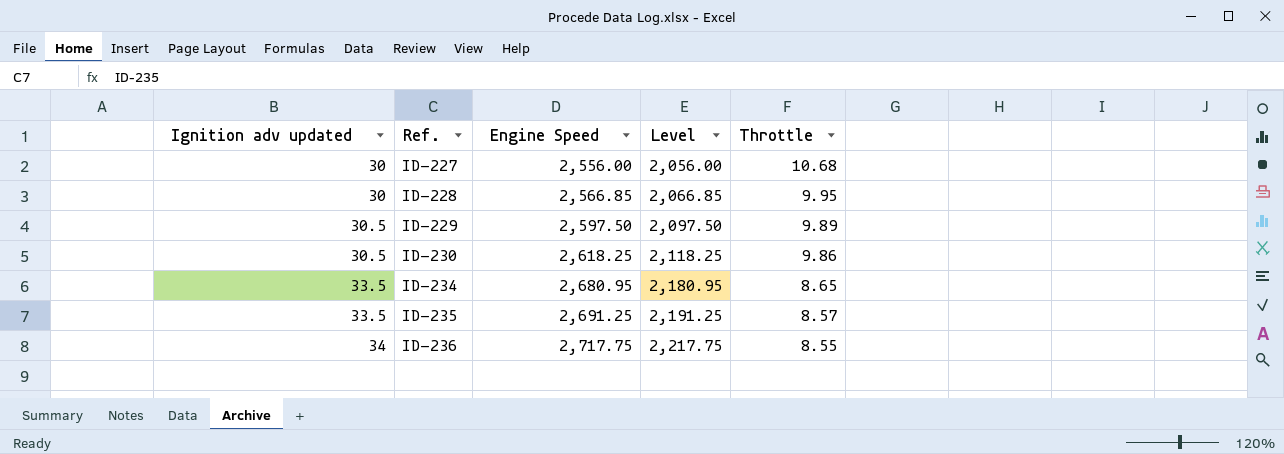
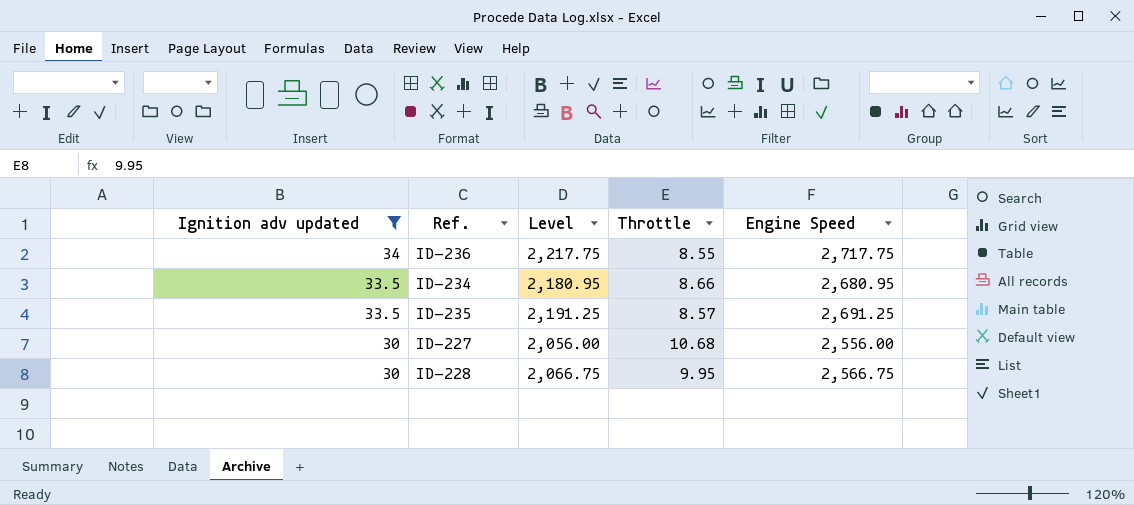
filter: none -> Ignition adv updated != 30.5
row order: Ignition adv updated ascending -> Ignition adv updated descending
column Engine Speed | position: 3 -> 5
ID-234 | Throttle: 8.65 -> 8.66
ID-228 | Level: 2,066.85 -> 2,066.75
ID-228 | Engine Speed: 2,566.85 -> 2,566.75

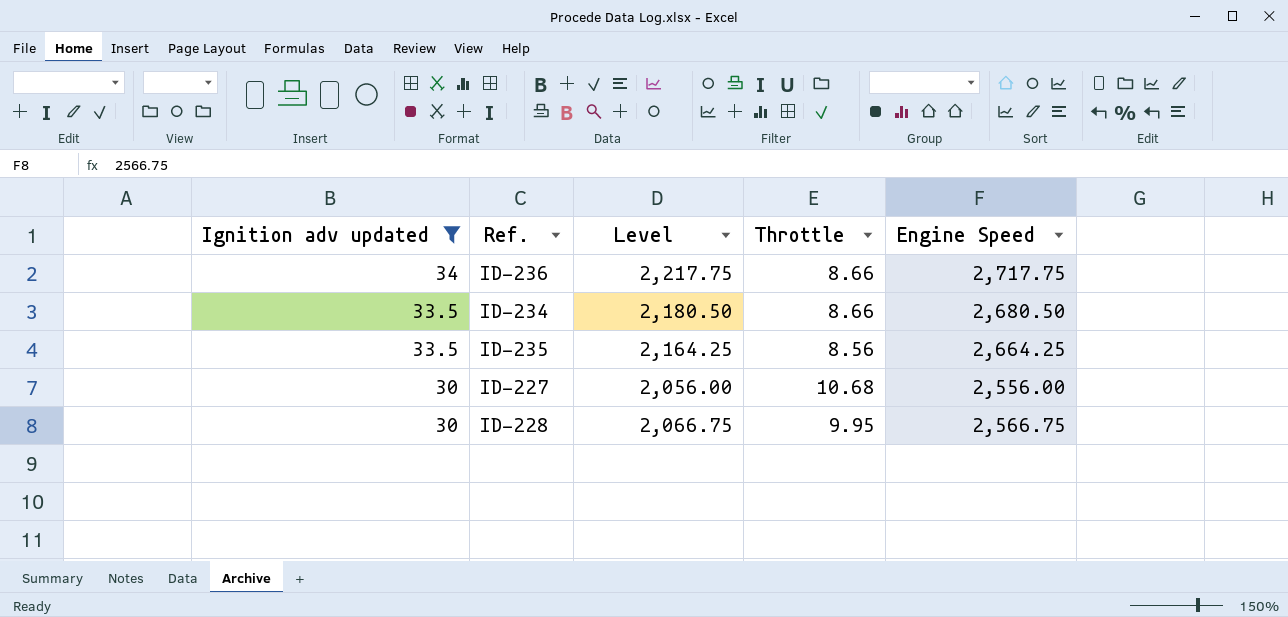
ID-236 | Throttle: 8.55 -> 8.66
ID-234 | Level: 2,180.95 -> 2,180.50
ID-234 | Engine Speed: 2,680.95 -> 2,680.50
ID-235 | Level: 2,191.25 -> 2,164.25
ID-235 | Throttle: 8.57 -> 8.56
ID-235 | Engine Speed: 2,691.25 -> 2,664.25

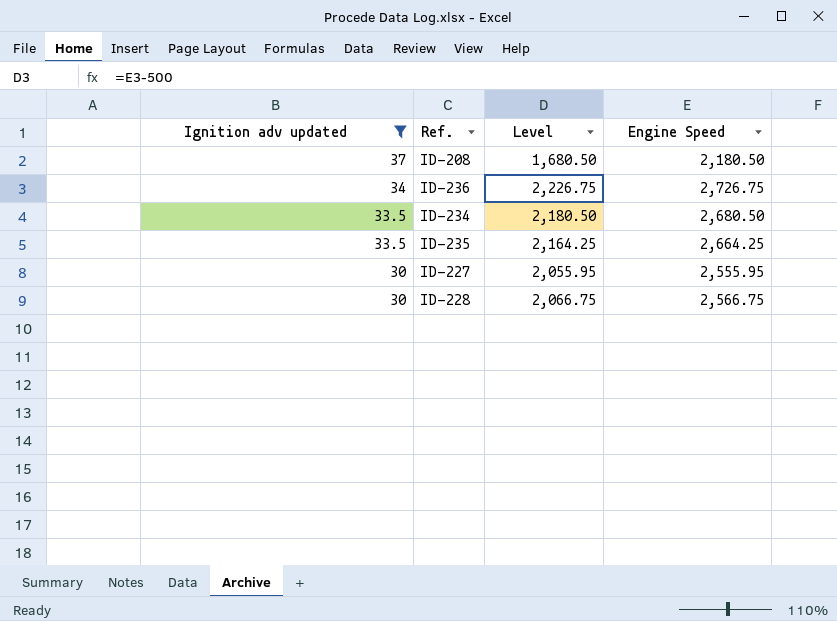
column Throttle | position: 4 -> none
row ID-208: none -> 37 | 1,680.50 | 2,180.50
ID-236 | Level: 2,217.75 -> 2,226.75
ID-236 | Engine Speed: 2,717.75 -> 2,726.75
ID-227 | Level: 2,056.00 -> 2,055.95
ID-227 | Engine Speed: 2,556.00 -> 2,555.95

